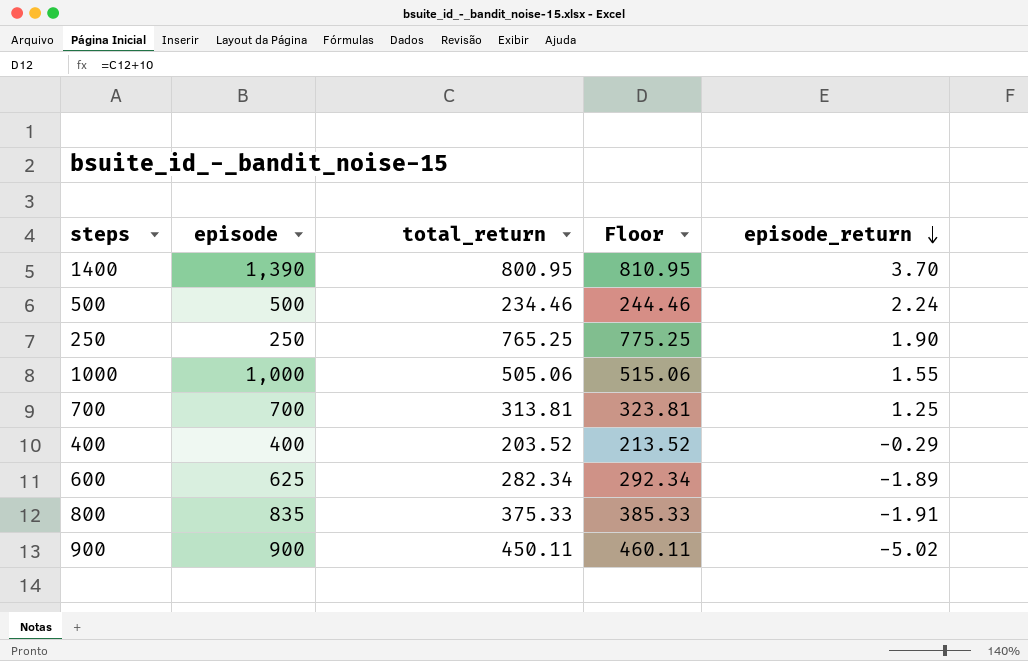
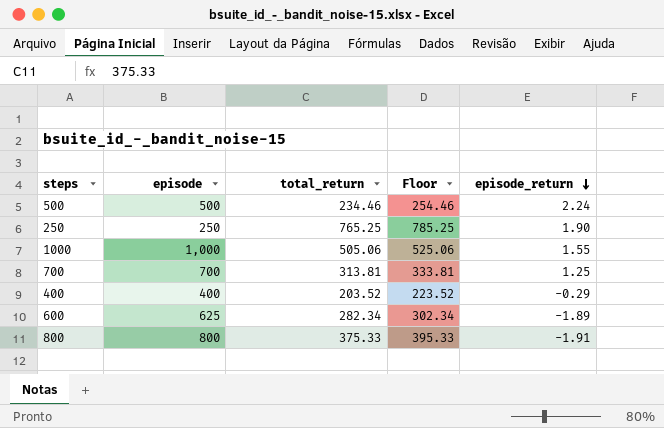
column Floor | formula: [total_return] + 10 -> [total_return] + 20
row 1400: 1,390 | 800.95 | 810.95 | 3.70 -> none
row 900: 900 | 450.11 | 460.11 | -5.02 -> none
800 | episode: 835 -> 800

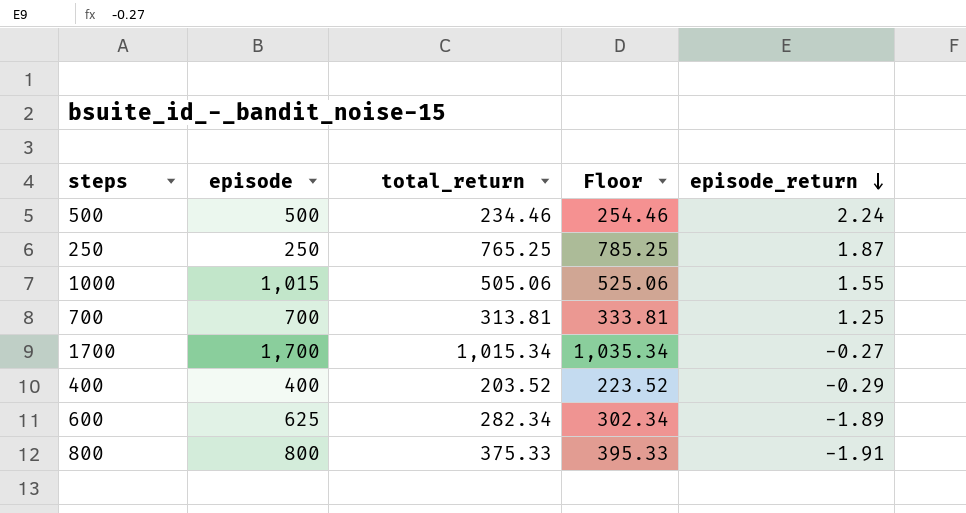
250 | episode_return: 1.90 -> 1.87
1000 | episode: 1,000 -> 1,015
row 1700: none -> 1,700 | 1,015.34 | 1,035.34 | -0.27

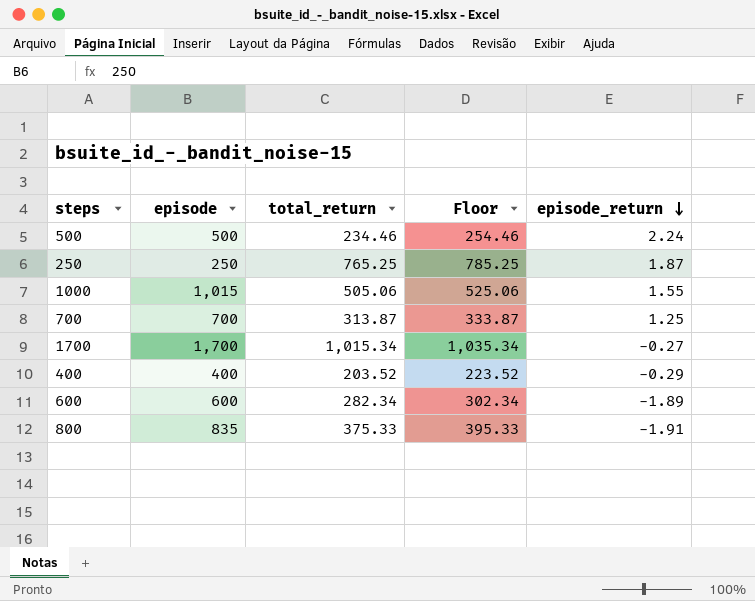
700 | total_return: 313.81 -> 313.87
700 | Floor: 333.81 -> 333.87
600 | episode: 625 -> 600
800 | episode: 800 -> 835

